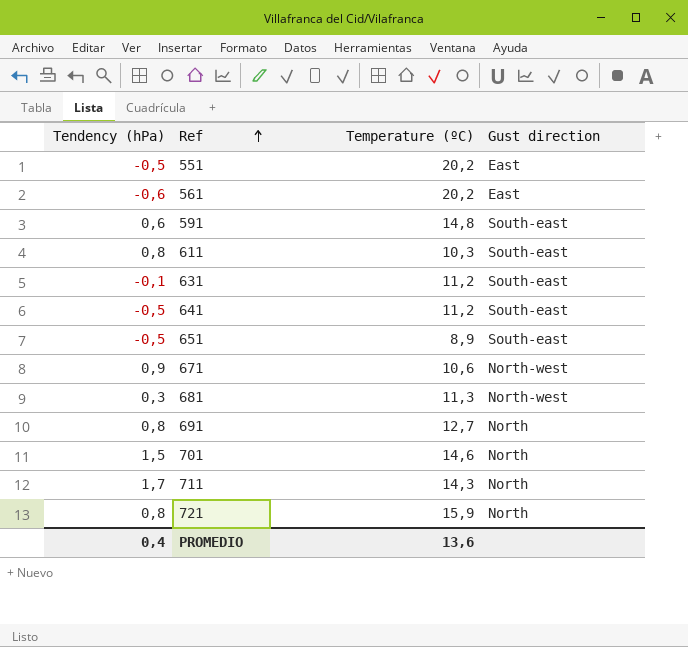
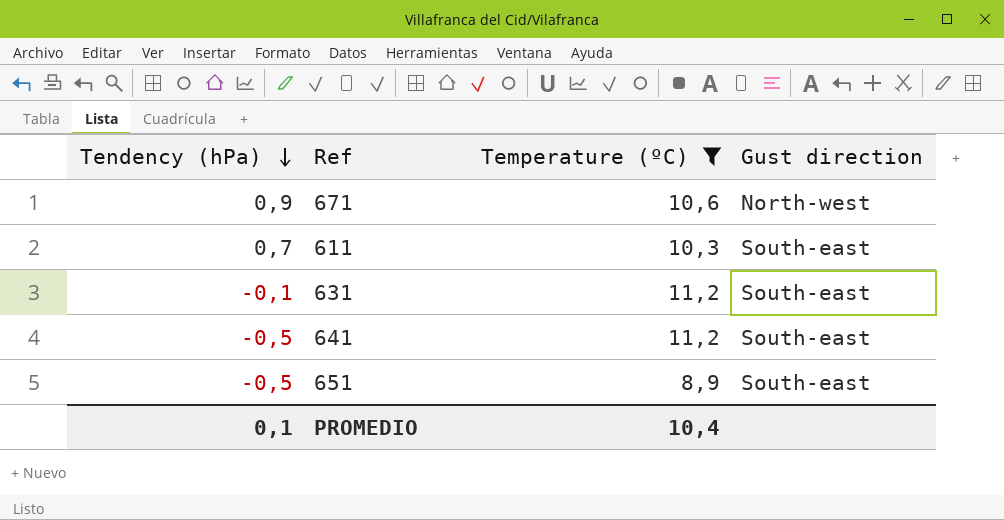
filter: none -> Temperature (ºC) <= 11,2
row order: Ref ascending -> Tendency (hPa) descending
611 | Tendency (hPa): 0,8 -> 0,7
PROMEDIO | Tendency (hPa): 0,4 -> 0,1
PROMEDIO | Temperature (ºC): 13,6 -> 10,4

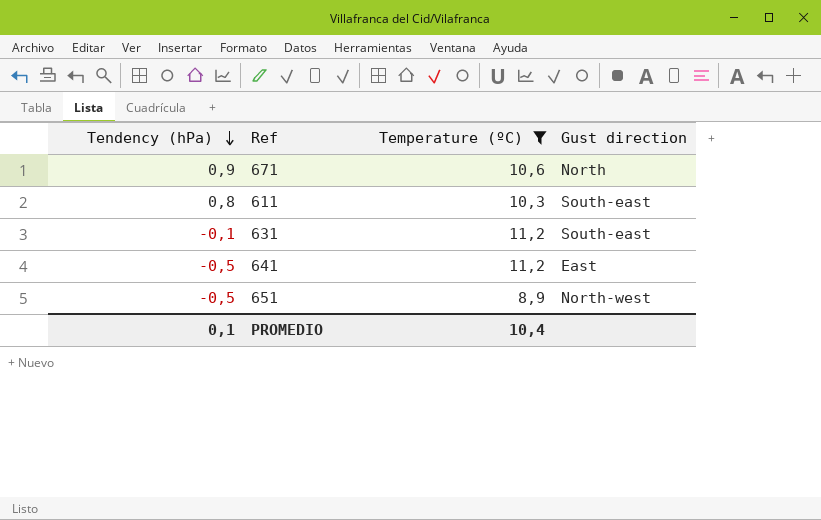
671 | Gust direction: North-west -> North
611 | Tendency (hPa): 0,7 -> 0,8
641 | Gust direction: South-east -> East
651 | Gust direction: South-east -> North-west

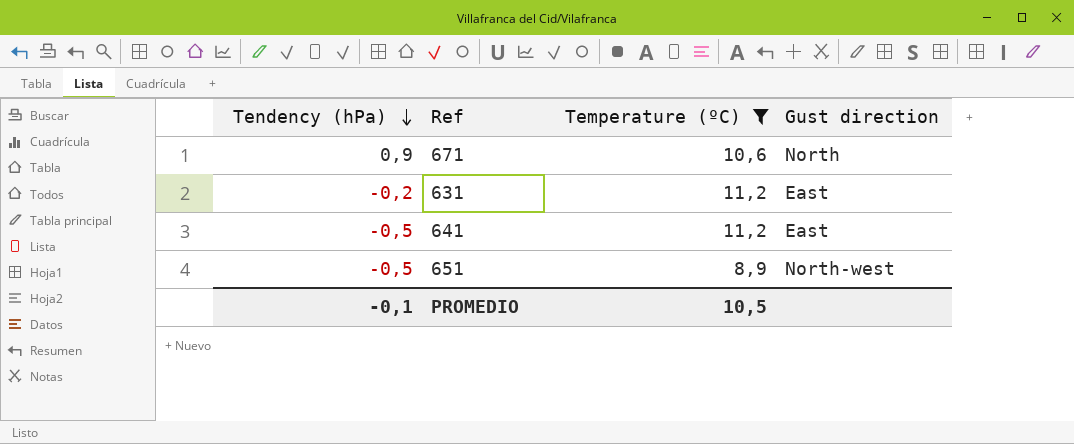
row 611: 0,8 | 10,3 | South-east -> none
631 | Tendency (hPa): -0,1 -> -0,2
631 | Gust direction: South-east -> East
PROMEDIO | Tendency (hPa): 0,1 -> -0,1
PROMEDIO | Temperature (ºC): 10,4 -> 10,5

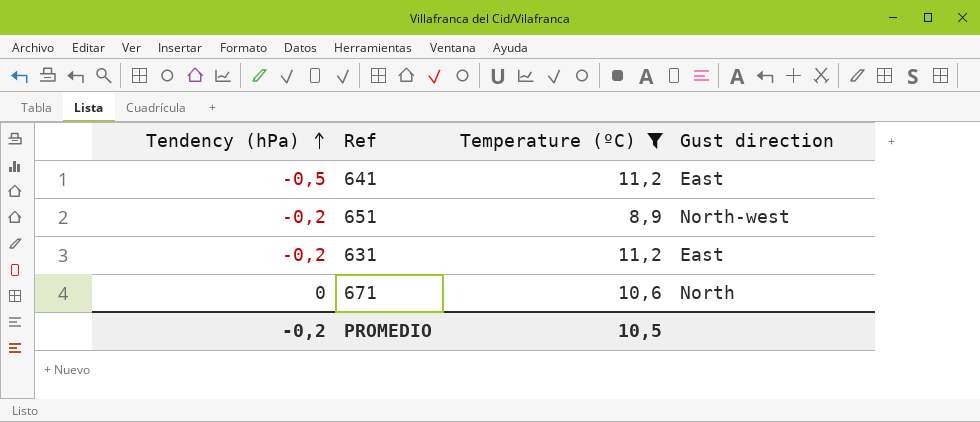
row order: Tendency (hPa) descending -> Tendency (hPa) ascending
651 | Tendency (hPa): -0,5 -> -0,2
671 | Tendency (hPa): 0,9 -> 0
PROMEDIO | Tendency (hPa): -0,1 -> -0,2

